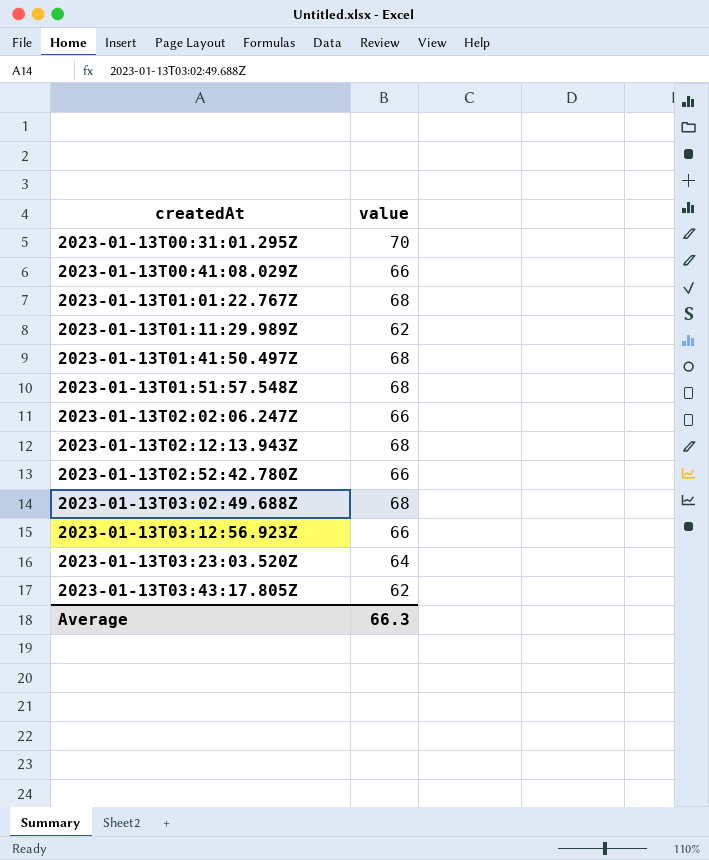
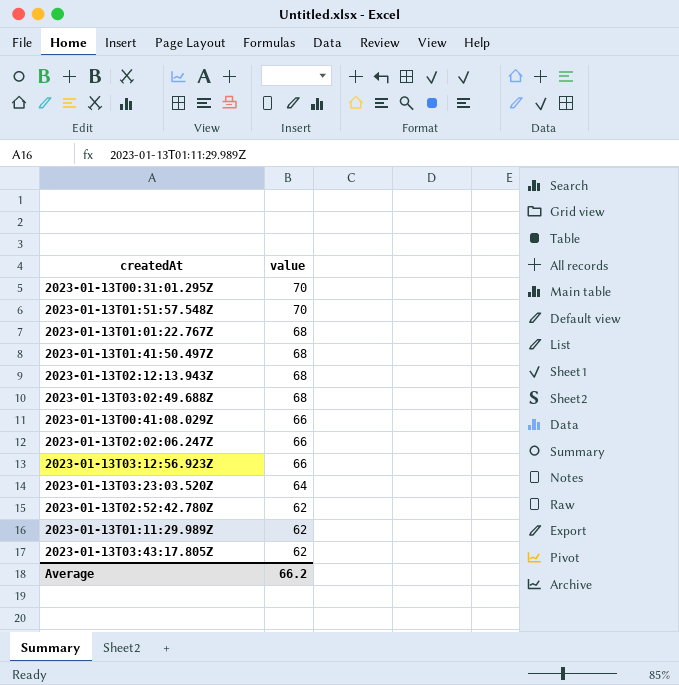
row order: createdAt ascending -> value descending
2023-01-13T01:51:57.548Z | value: 68 -> 70
2023-01-13T02:52:42.780Z | value: 66 -> 62
Average | value: 66.3 -> 66.2

